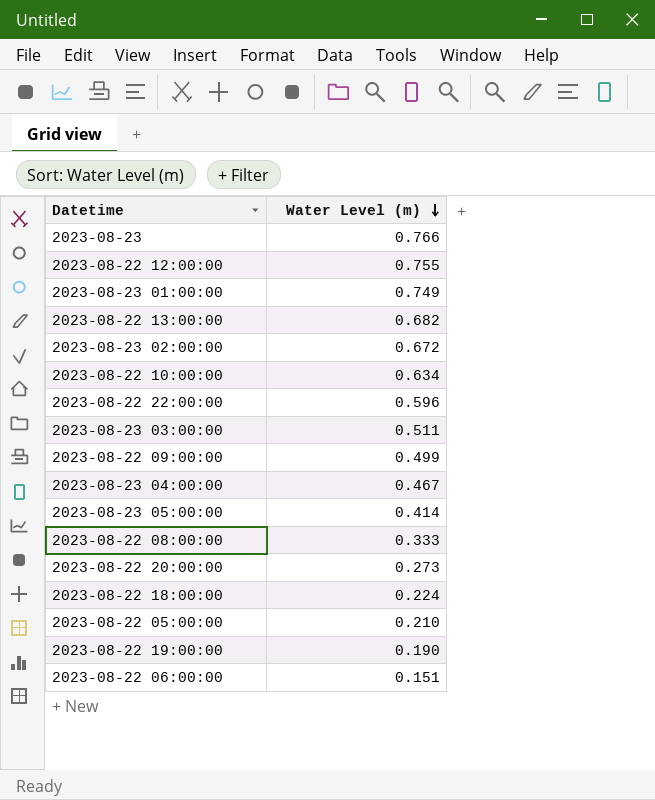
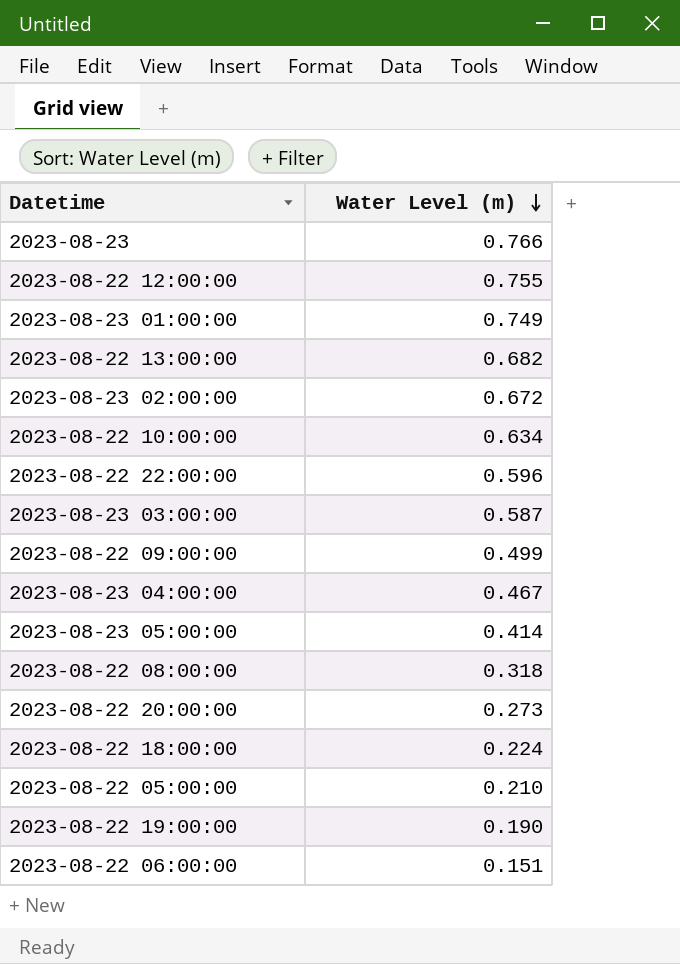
2023-08-23 03:00:00 | Water Level (m): 0.511 -> 0.587
2023-08-22 08:00:00 | Water Level (m): 0.333 -> 0.318

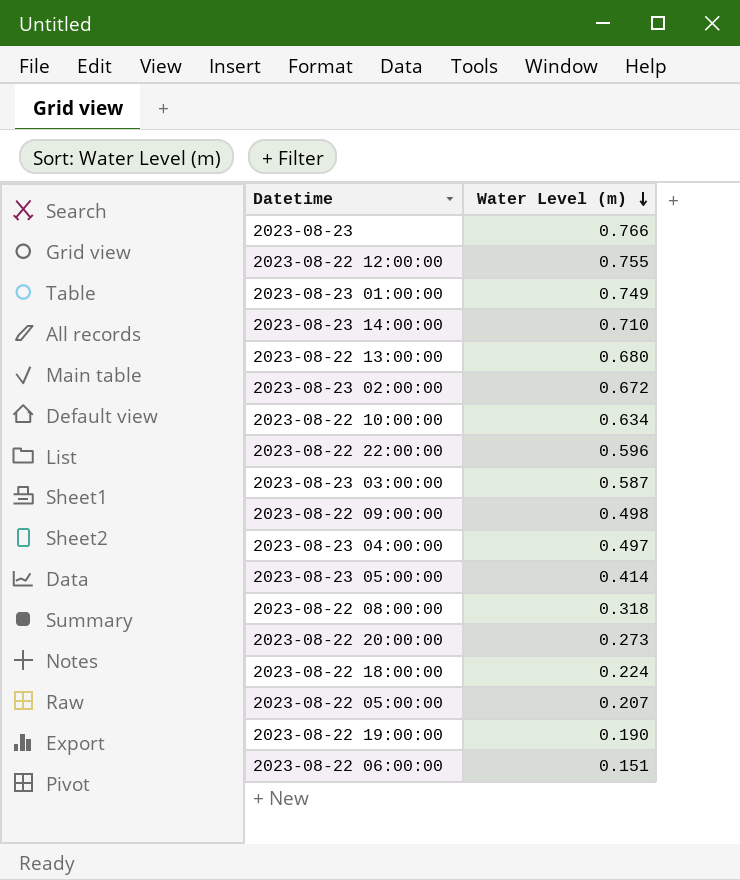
row 2023-08-23 14:00:00: none -> 0.710
2023-08-22 13:00:00 | Water Level (m): 0.682 -> 0.680
2023-08-22 09:00:00 | Water Level (m): 0.499 -> 0.498
2023-08-23 04:00:00 | Water Level (m): 0.467 -> 0.497
2023-08-22 05:00:00 | Water Level (m): 0.210 -> 0.207

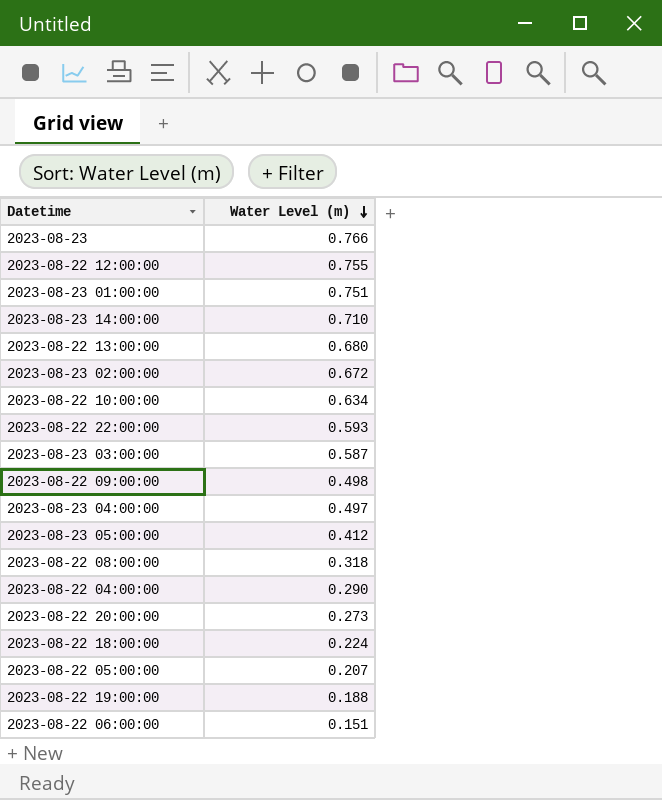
2023-08-23 01:00:00 | Water Level (m): 0.749 -> 0.751
2023-08-22 22:00:00 | Water Level (m): 0.596 -> 0.593
2023-08-23 05:00:00 | Water Level (m): 0.414 -> 0.412
row 2023-08-22 04:00:00: none -> 0.290
2023-08-22 19:00:00 | Water Level (m): 0.190 -> 0.188

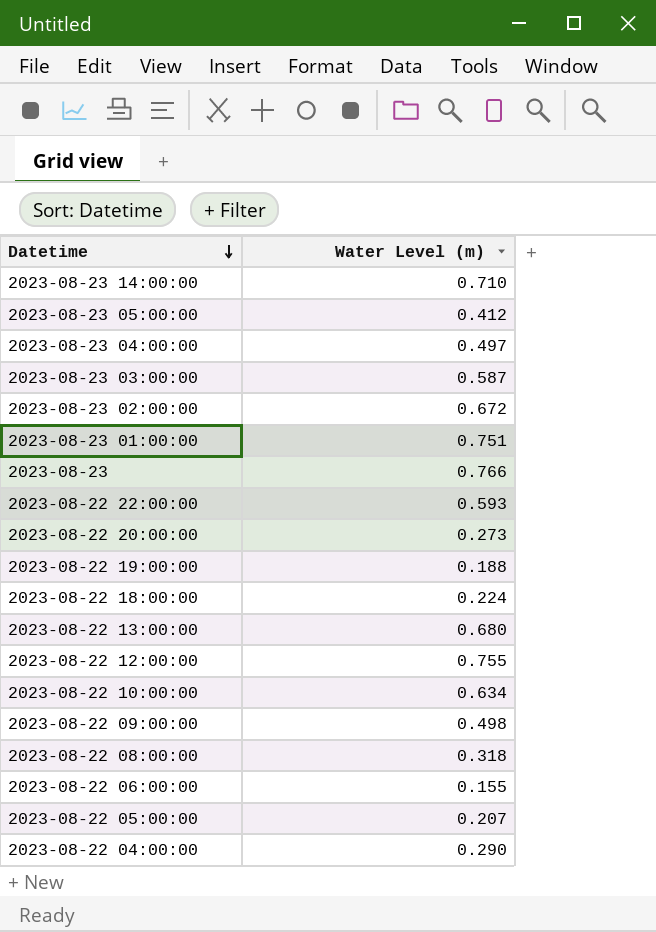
row order: Water Level (m) descending -> Datetime descending
2023-08-22 06:00:00 | Water Level (m): 0.151 -> 0.155

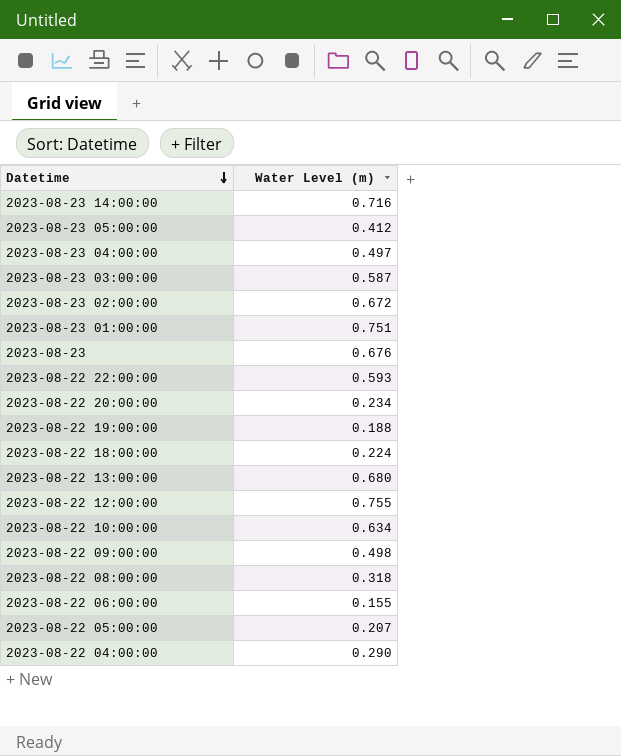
2023-08-23 14:00:00 | Water Level (m): 0.710 -> 0.716
2023-08-23 | Water Level (m): 0.766 -> 0.676
2023-08-22 20:00:00 | Water Level (m): 0.273 -> 0.234

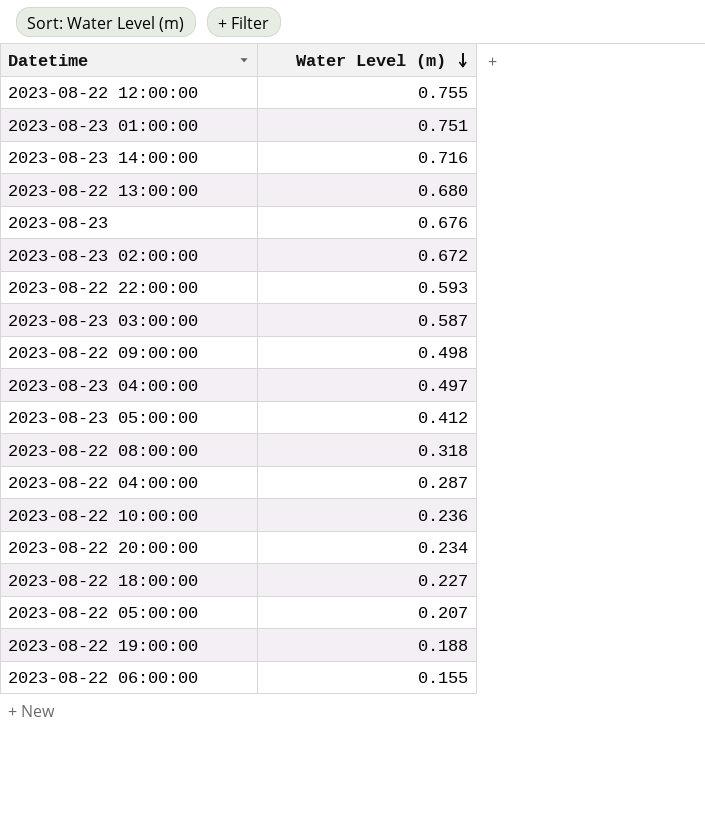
row order: Datetime descending -> Water Level (m) descending
2023-08-22 04:00:00 | Water Level (m): 0.290 -> 0.287
2023-08-22 10:00:00 | Water Level (m): 0.634 -> 0.236
2023-08-22 18:00:00 | Water Level (m): 0.224 -> 0.227

